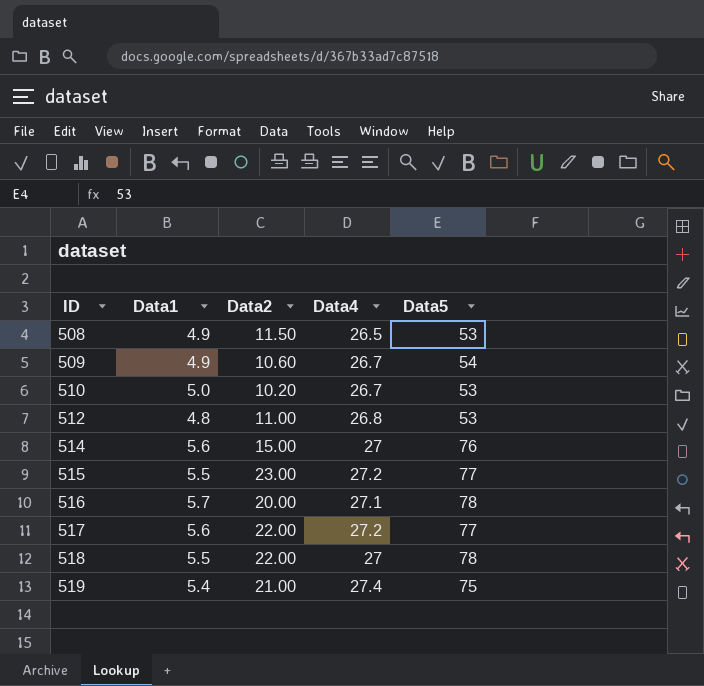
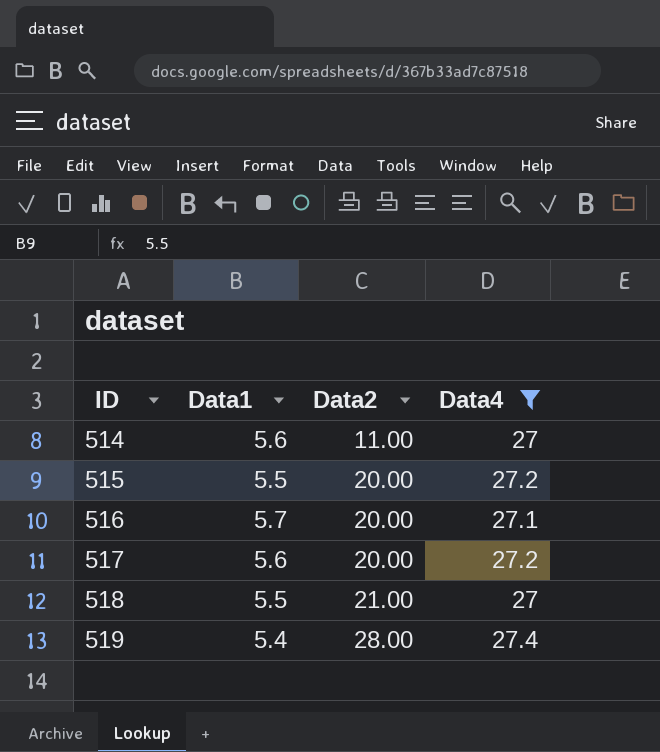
filter: none -> Data4 >= 27
column Data5 | position: 5 -> none
514 | Data2: 15.00 -> 11.00
515 | Data2: 23.00 -> 20.00
517 | Data2: 22.00 -> 20.00
518 | Data2: 22.00 -> 21.00
519 | Data2: 21.00 -> 28.00

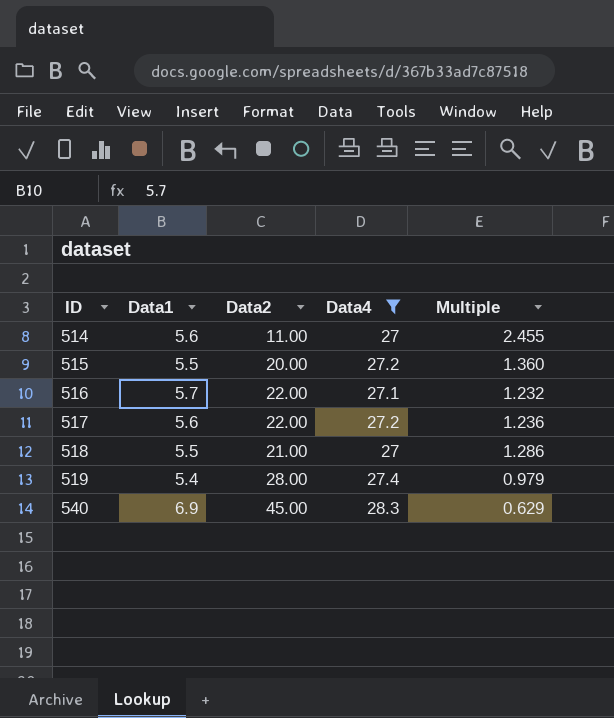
column Multiple | formula: none -> [Data4] / [Data2]
516 | Data2: 20.00 -> 22.00
517 | Data2: 20.00 -> 22.00
row 540: none -> 6.9 | 45.00 | 28.3 | 0.629

